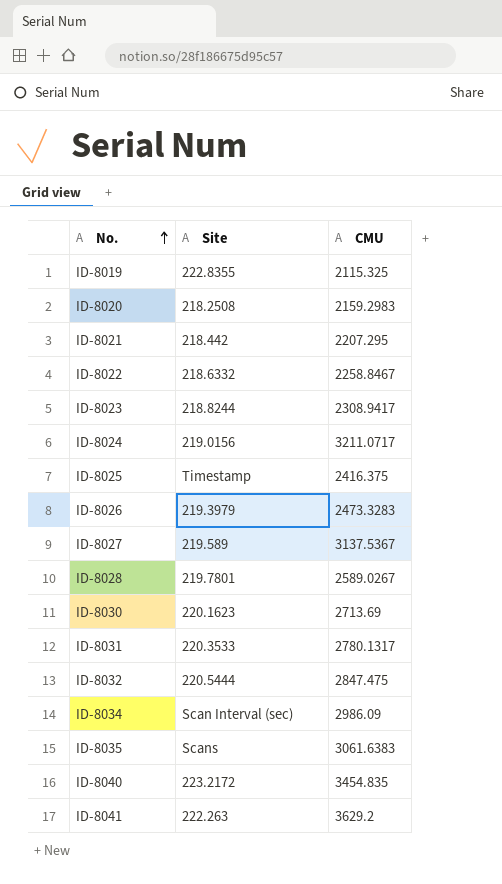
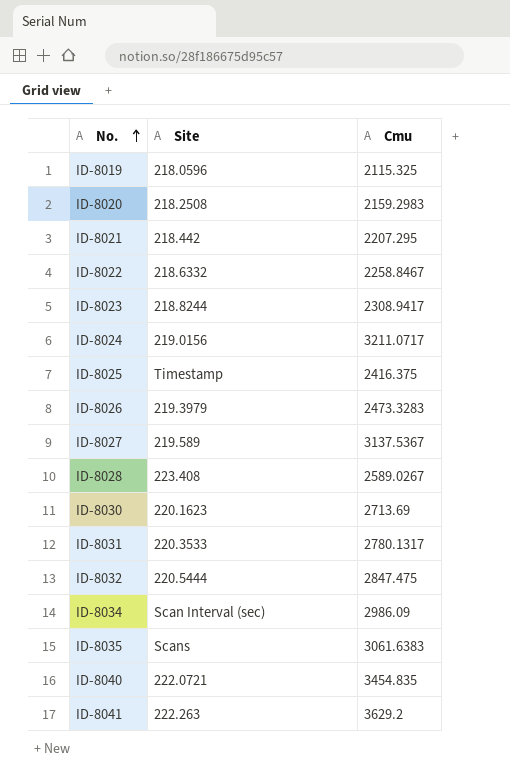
column name: CMU -> Cmu
ID-8019 | Site: 222.8355 -> 218.0596
ID-8028 | Site: 219.7801 -> 223.408
ID-8040 | Site: 223.2172 -> 222.0721

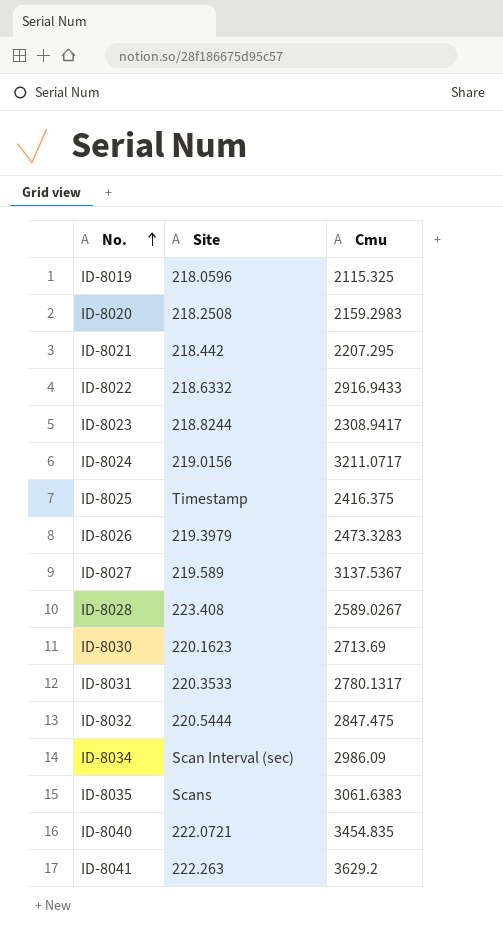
ID-8022 | Cmu: 2258.8467 -> 2916.9433

